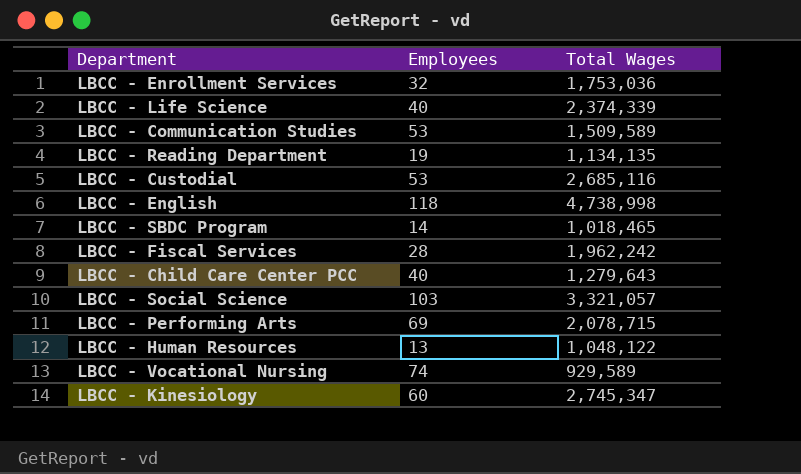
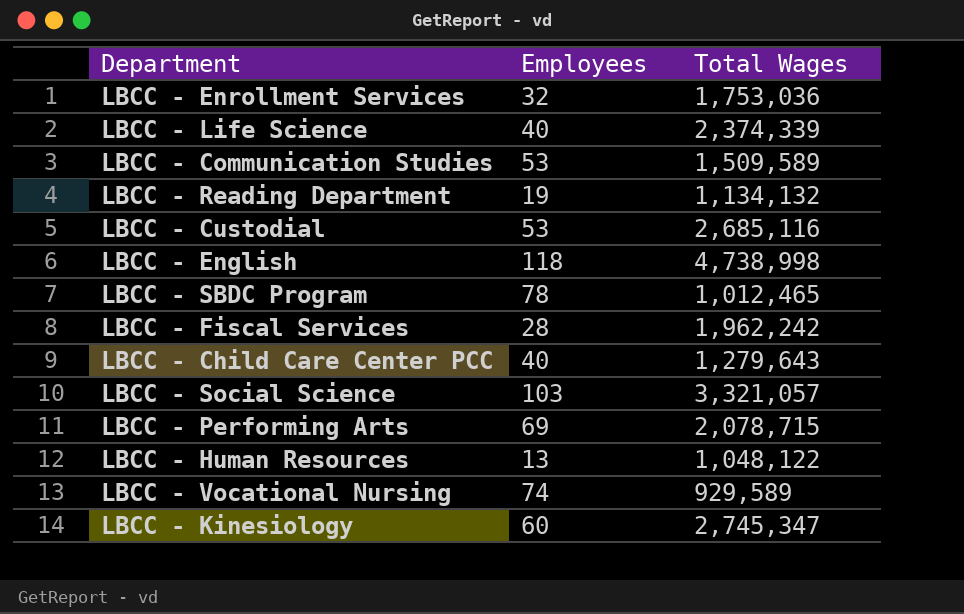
LBCC - Reading Department | Total Wages: 1,134,135 -> 1,134,132
LBCC - SBDC Program | Employees: 14 -> 78
LBCC - SBDC Program | Total Wages: 1,018,465 -> 1,012,465

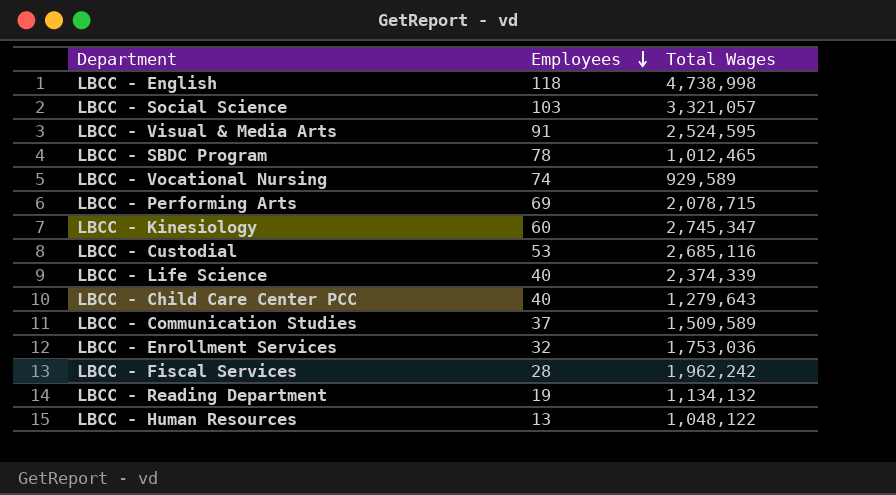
row order: none -> Employees descending
row LBCC - Visual & Media Arts: none -> 91 | 2,524,595
LBCC - Communication Studies | Employees: 53 -> 37

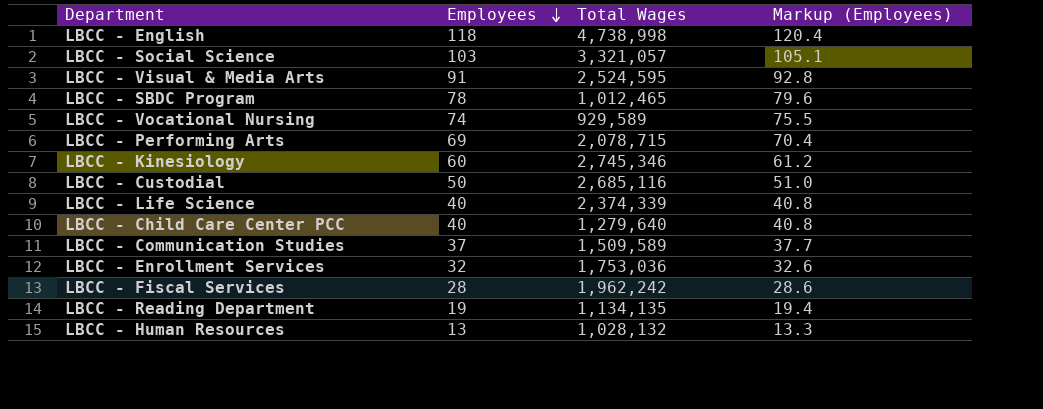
column Markup (Employees) | formula: none -> [Employees] * 1.02
LBCC - Kinesiology | Total Wages: 2,745,347 -> 2,745,346
LBCC - Custodial | Employees: 53 -> 50
LBCC - Child Care Center PCC | Total Wages: 1,279,643 -> 1,279,640
LBCC - Reading Department | Total Wages: 1,134,132 -> 1,134,135
LBCC - Human Resources | Total Wages: 1,048,122 -> 1,028,132

